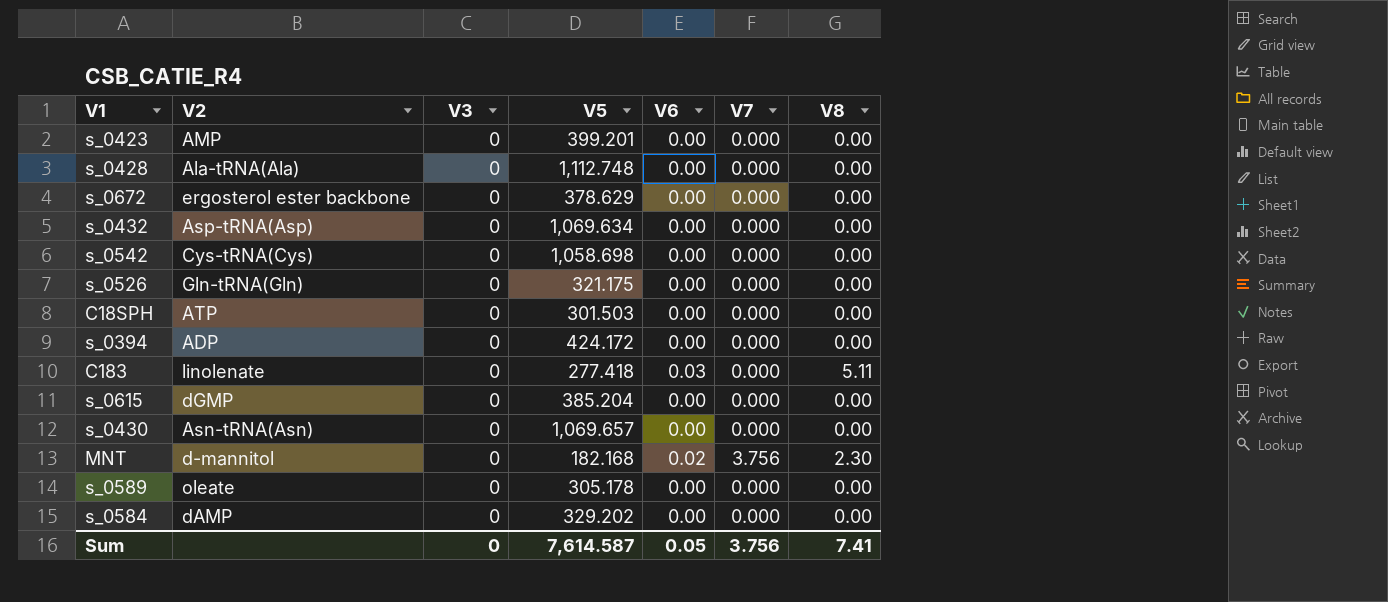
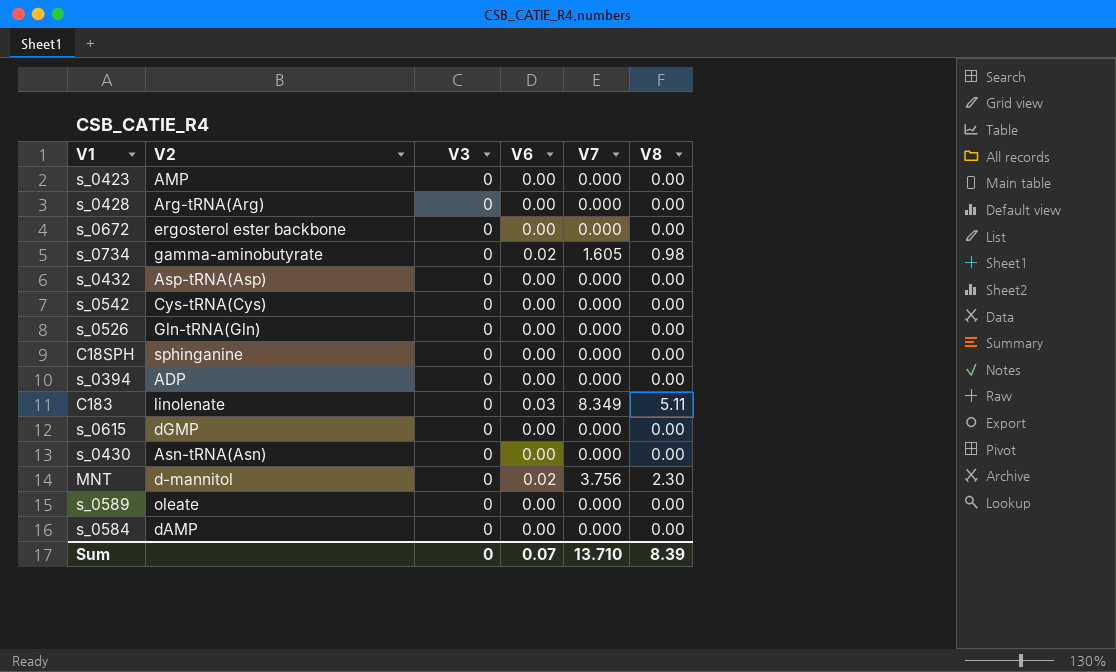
column V5 | position: 4 -> none
s_0428 | V2: Ala-tRNA(Ala) -> Arg-tRNA(Arg)
row s_0734: none -> gamma-aminobutyrate | 0 | 0.02 | 1.605 | 0.98
C18SPH | V2: ATP -> sphinganine
C183 | V7: 0.000 -> 8.349
Sum | V6: 0.05 -> 0.07
Sum | V7: 3.756 -> 13.710
Sum | V8: 7.41 -> 8.39

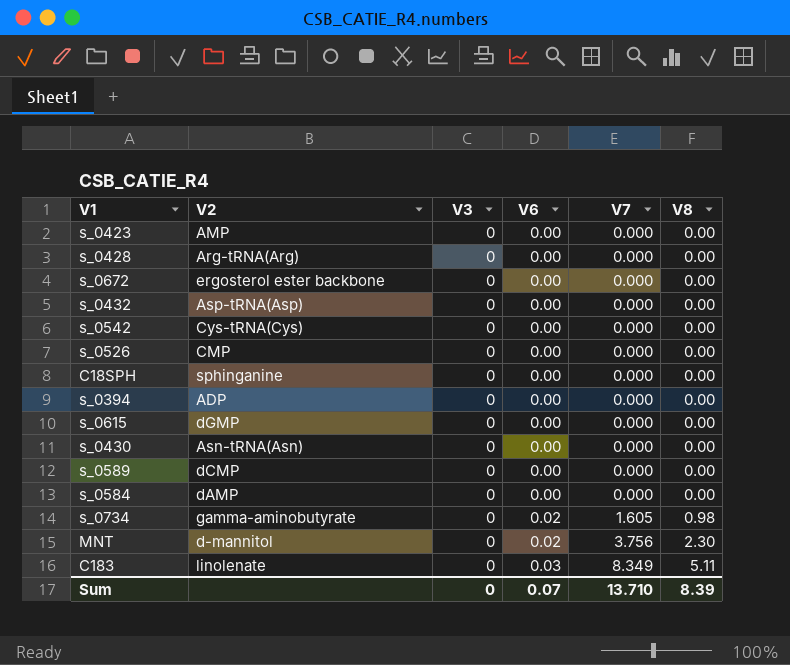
row order: none -> V6 ascending
s_0526 | V2: Gln-tRNA(Gln) -> CMP
s_0589 | V2: oleate -> dCMP

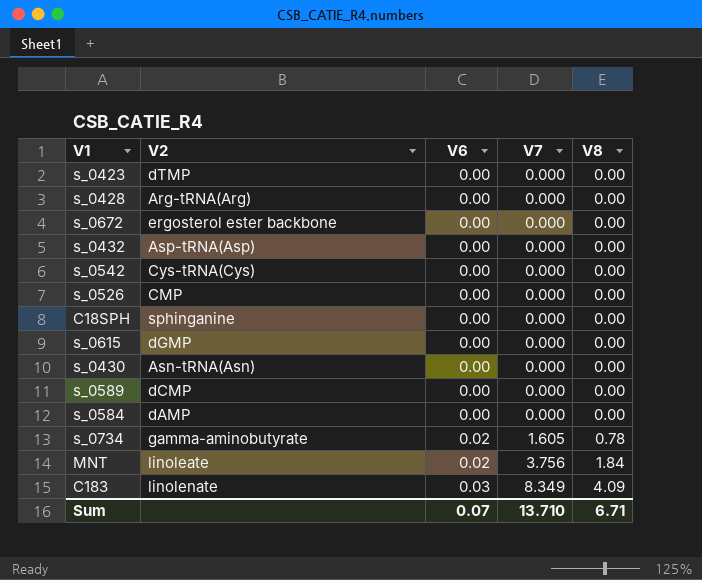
column V3 | position: 3 -> none
row s_0394: ADP | 0 | 0.00 | 0.000 | 0.00 -> none
s_0423 | V2: AMP -> dTMP
s_0734 | V8: 0.98 -> 0.78
MNT | V2: d-mannitol -> linoleate
MNT | V8: 2.30 -> 1.84
C183 | V8: 5.11 -> 4.09
Sum | V8: 8.39 -> 6.71

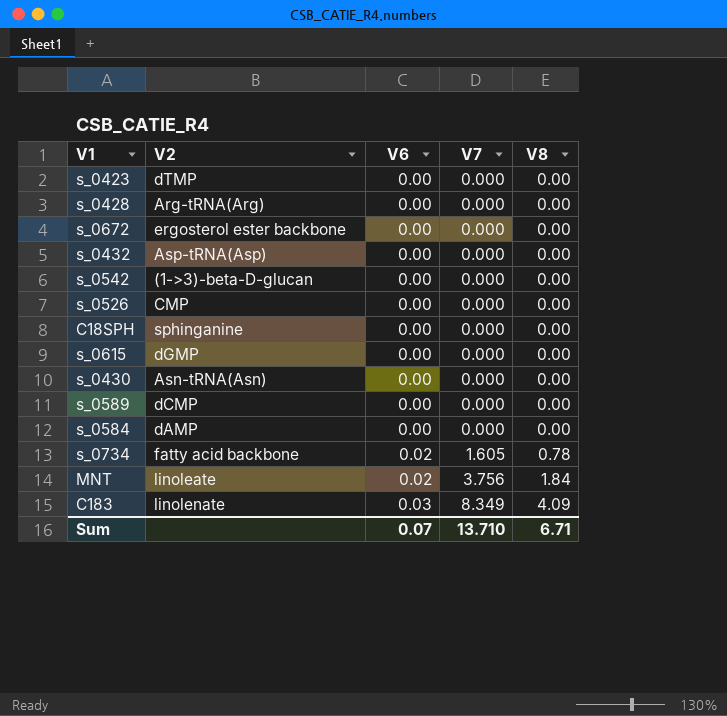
s_0542 | V2: Cys-tRNA(Cys) -> (1->3)-beta-D-glucan
s_0734 | V2: gamma-aminobutyrate -> fatty acid backbone

